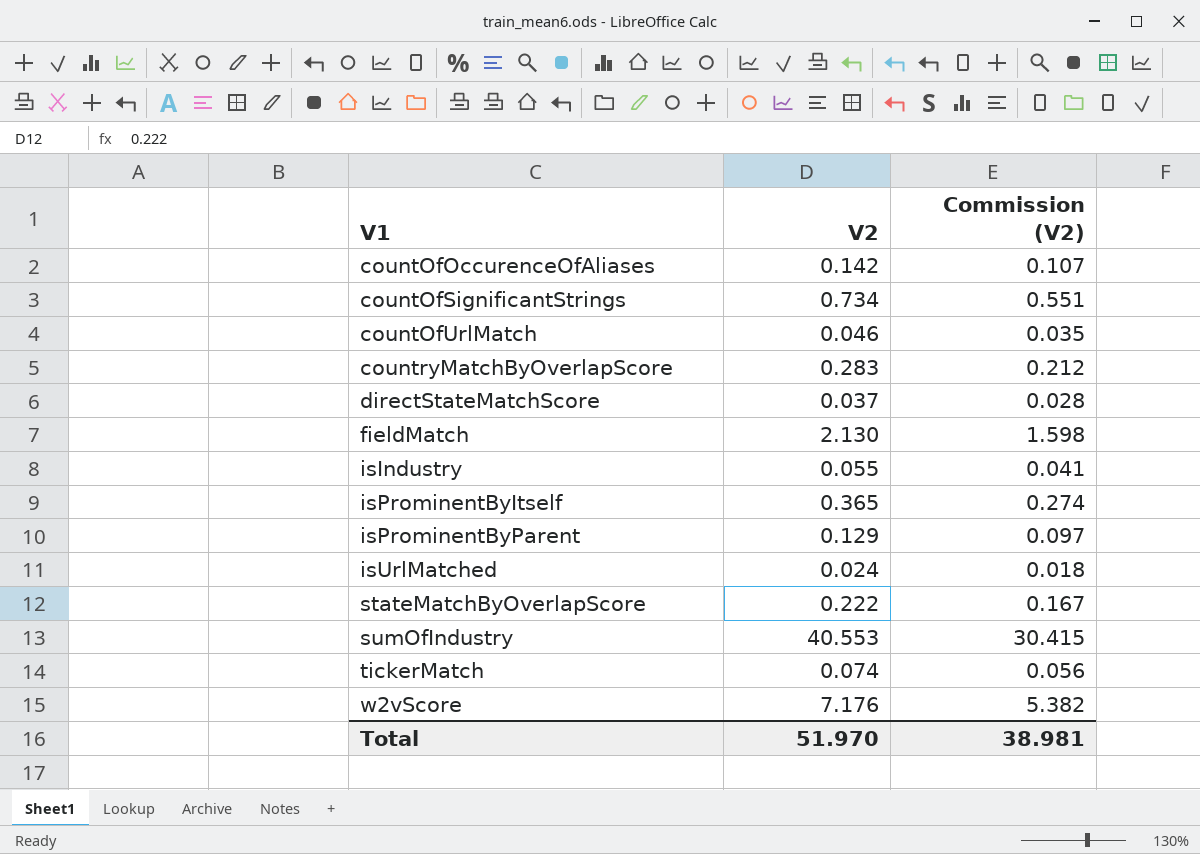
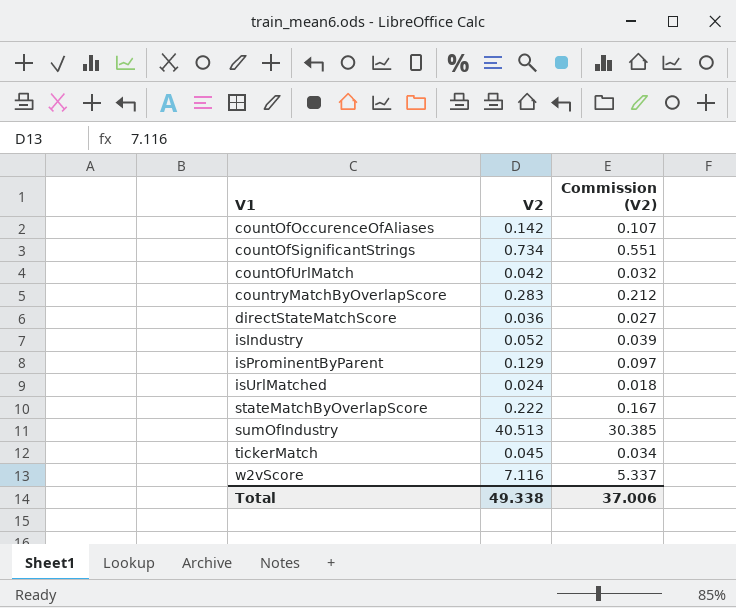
row fieldMatch: 2.130 | 1.598 -> none
row isProminentByItself: 0.365 | 0.274 -> none
countOfUrlMatch | V2: 0.046 -> 0.042
countOfUrlMatch | Commission (V2): 0.035 -> 0.032
directStateMatchScore | V2: 0.037 -> 0.036
directStateMatchScore | Commission (V2): 0.028 -> 0.027
isIndustry | V2: 0.055 -> 0.052
isIndustry | Commission (V2): 0.041 -> 0.039
sumOfIndustry | V2: 40.553 -> 40.513
sumOfIndustry | Commission (V2): 30.415 -> 30.385
tickerMatch | V2: 0.074 -> 0.045
tickerMatch | Commission (V2): 0.056 -> 0.034
w2vScore | V2: 7.176 -> 7.116
w2vScore | Commission (V2): 5.382 -> 5.337
Total | V2: 51.970 -> 49.338
Total | Commission (V2): 38.981 -> 37.006

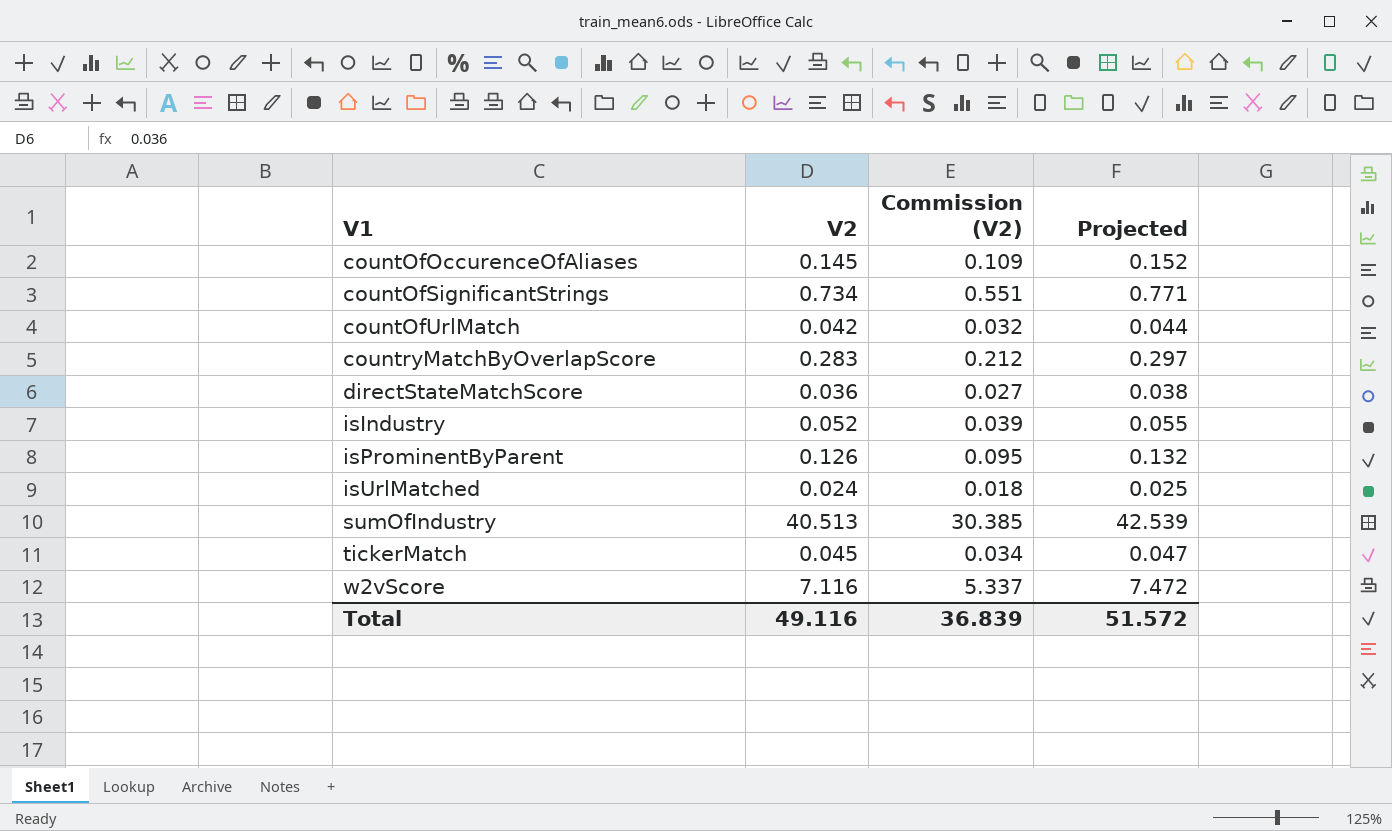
column Projected | formula: none -> [V2] * 1.05
row stateMatchByOverlapScore: 0.222 | 0.167 -> none
countOfOccurenceOfAliases | V2: 0.142 -> 0.145
countOfOccurenceOfAliases | Commission (V2): 0.107 -> 0.109
isProminentByParent | V2: 0.129 -> 0.126
isProminentByParent | Commission (V2): 0.097 -> 0.095
Total | V2: 49.338 -> 49.116
Total | Commission (V2): 37.006 -> 36.839

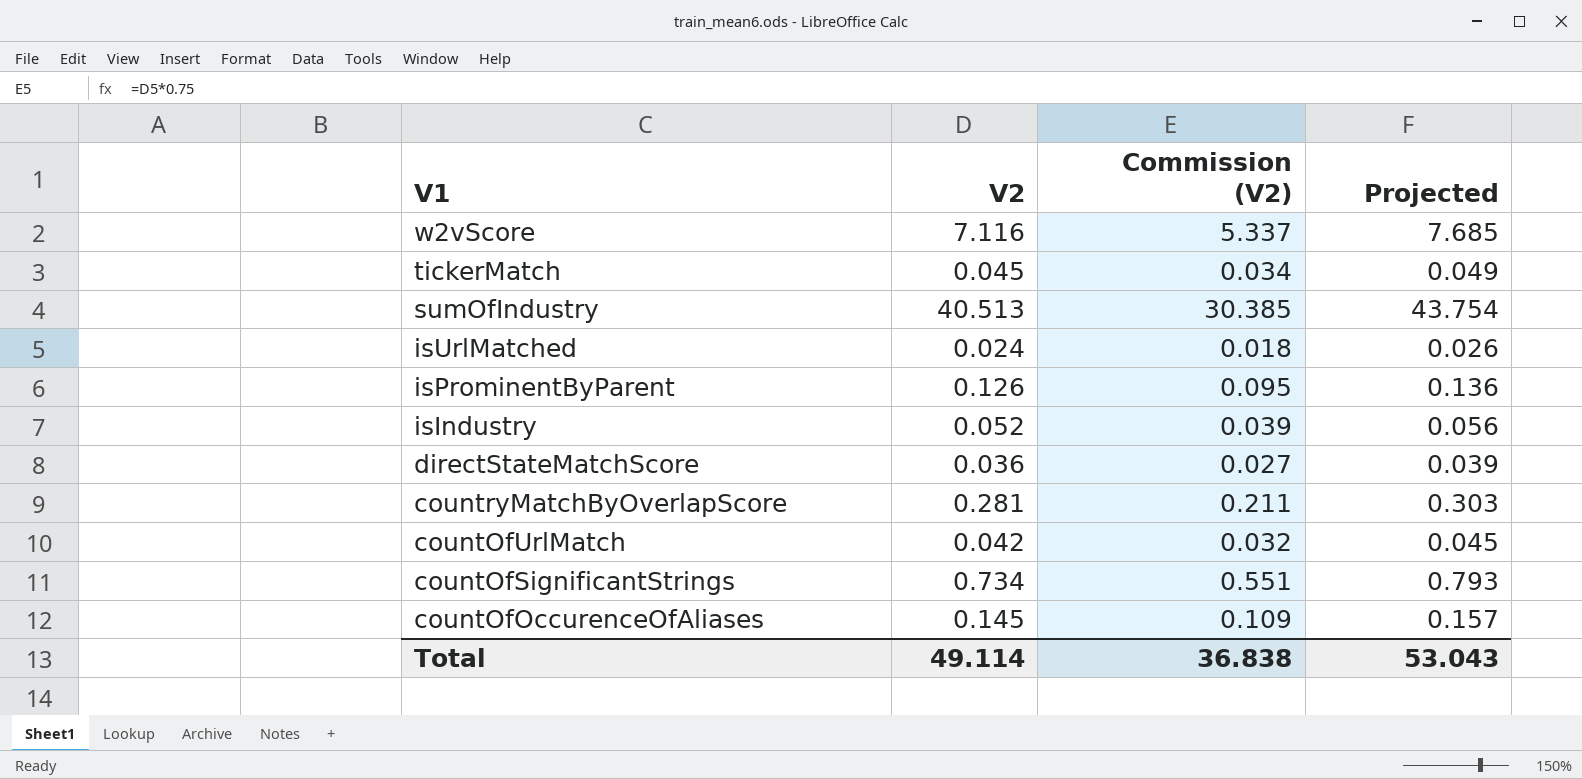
row order: V1 ascending -> V1 descending
column Projected | formula: [V2] * 1.05 -> [V2] * 1.08
countryMatchByOverlapScore | V2: 0.283 -> 0.281
countryMatchByOverlapScore | Commission (V2): 0.212 -> 0.211
Total | V2: 49.116 -> 49.114
Total | Commission (V2): 36.839 -> 36.838
Total | Projected: 51.572 -> 53.043

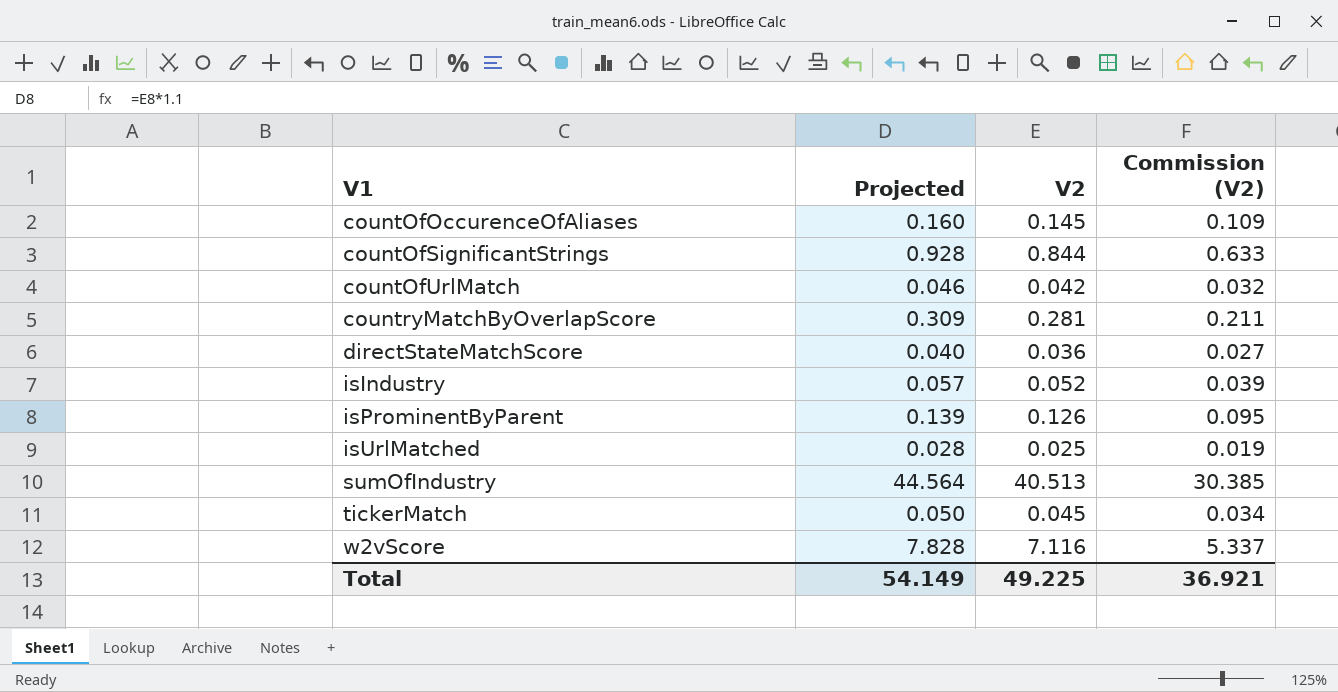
row order: V1 descending -> V1 ascending
column Projected | formula: [V2] * 1.08 -> [V2] * 1.1
column Projected | position: 4 -> 2
countOfSignificantStrings | V2: 0.734 -> 0.844
countOfSignificantStrings | Commission (V2): 0.551 -> 0.633
isUrlMatched | V2: 0.024 -> 0.025
isUrlMatched | Commission (V2): 0.018 -> 0.019
Total | Projected: 53.043 -> 54.149
Total | V2: 49.114 -> 49.225
Total | Commission (V2): 36.838 -> 36.921

